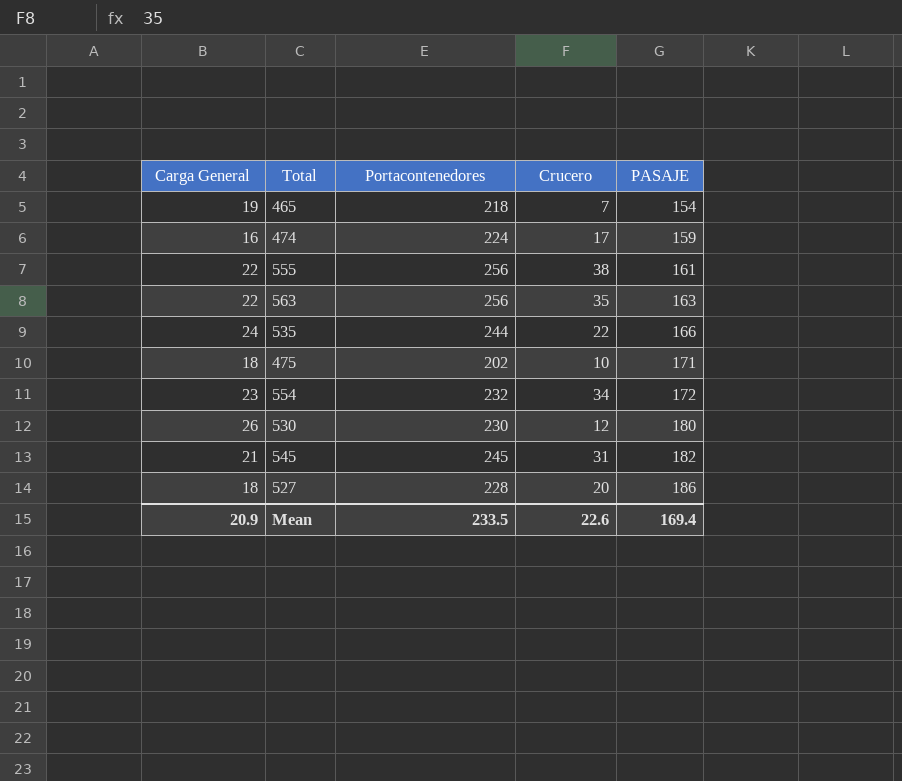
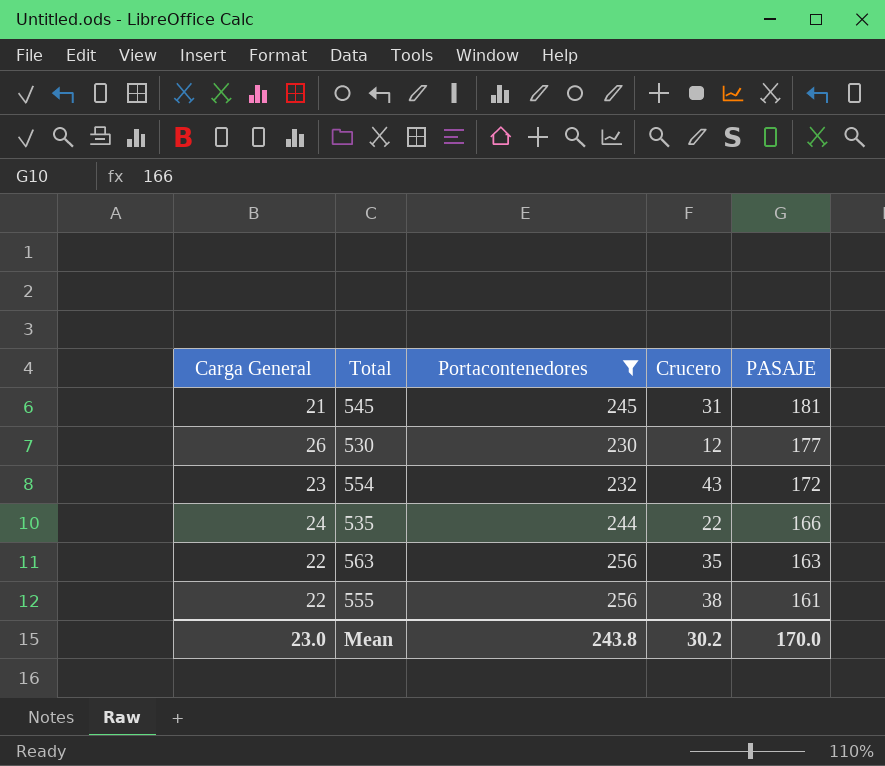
filter: none -> Portacontenedores >= 230
row order: PASAJE ascending -> PASAJE descending
545 | PASAJE: 182 -> 181
530 | PASAJE: 180 -> 177
554 | Crucero: 34 -> 43
Mean | Carga General: 20.9 -> 23.0
Mean | Portacontenedores: 233.5 -> 243.8
Mean | Crucero: 22.6 -> 30.2
Mean | PASAJE: 169.4 -> 170.0

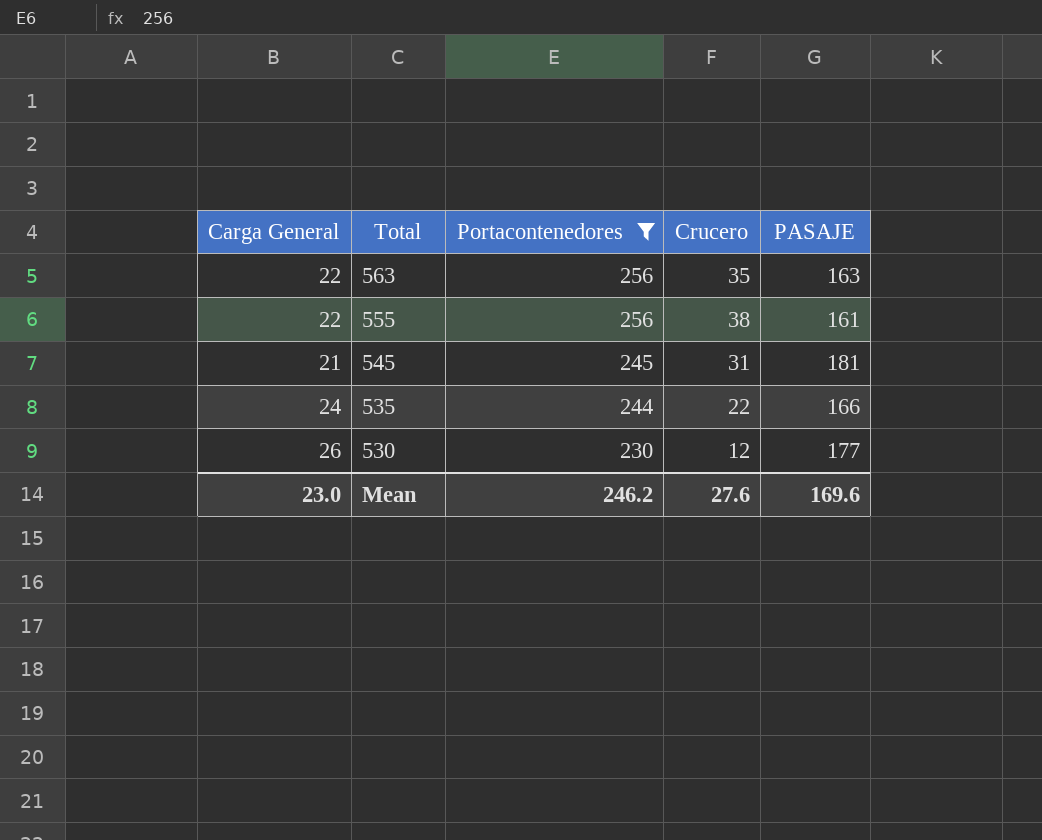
row order: PASAJE descending -> Total descending
row 554: 23 | 232 | 43 | 172 -> none
Mean | Portacontenedores: 243.8 -> 246.2
Mean | Crucero: 30.2 -> 27.6
Mean | PASAJE: 170.0 -> 169.6

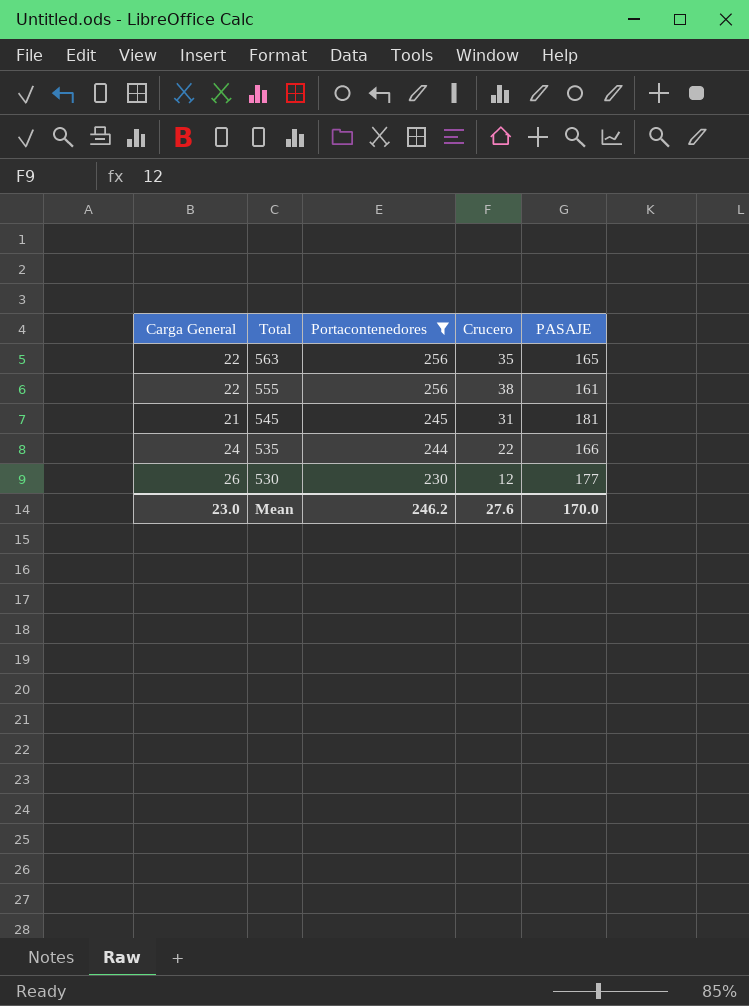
563 | PASAJE: 163 -> 165
Mean | PASAJE: 169.6 -> 170.0

